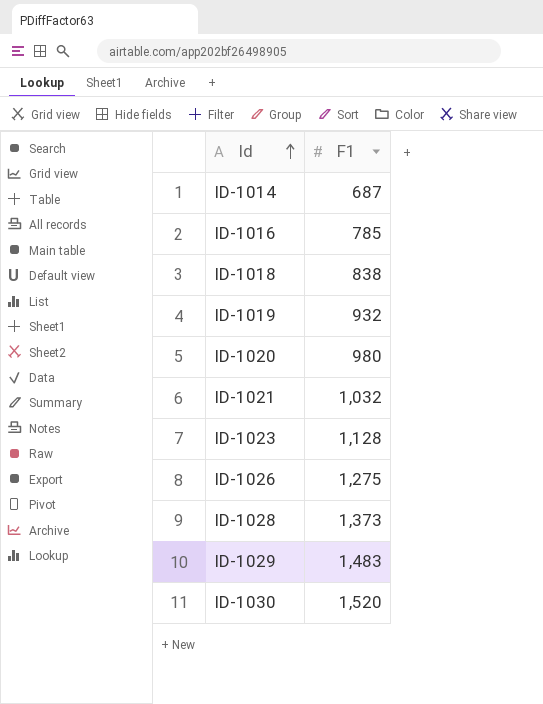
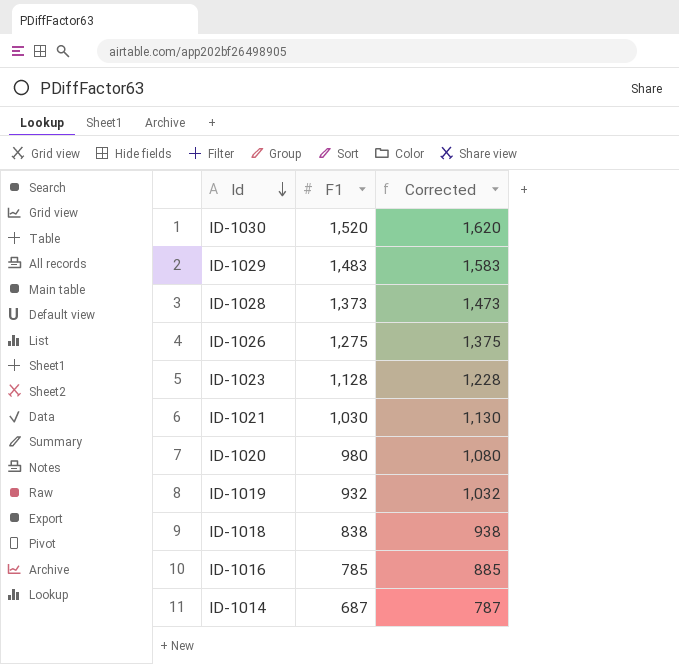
row order: Id ascending -> Id descending
column Corrected | formula: none -> [F1] + 100
ID-1021 | F1: 1,032 -> 1,030

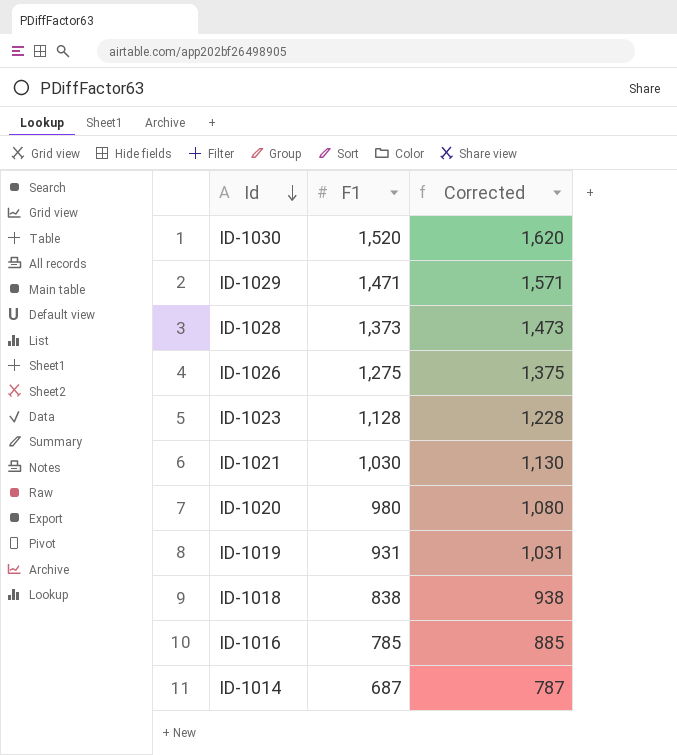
ID-1029 | F1: 1,483 -> 1,471
ID-1029 | Corrected: 1,583 -> 1,571
ID-1019 | F1: 932 -> 931
ID-1019 | Corrected: 1,032 -> 1,031

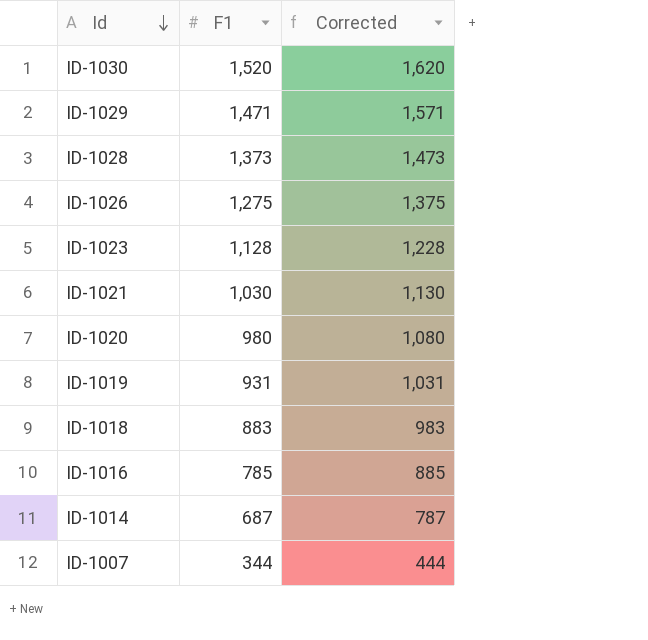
ID-1018 | F1: 838 -> 883
ID-1018 | Corrected: 938 -> 983
row ID-1007: none -> 344 | 444

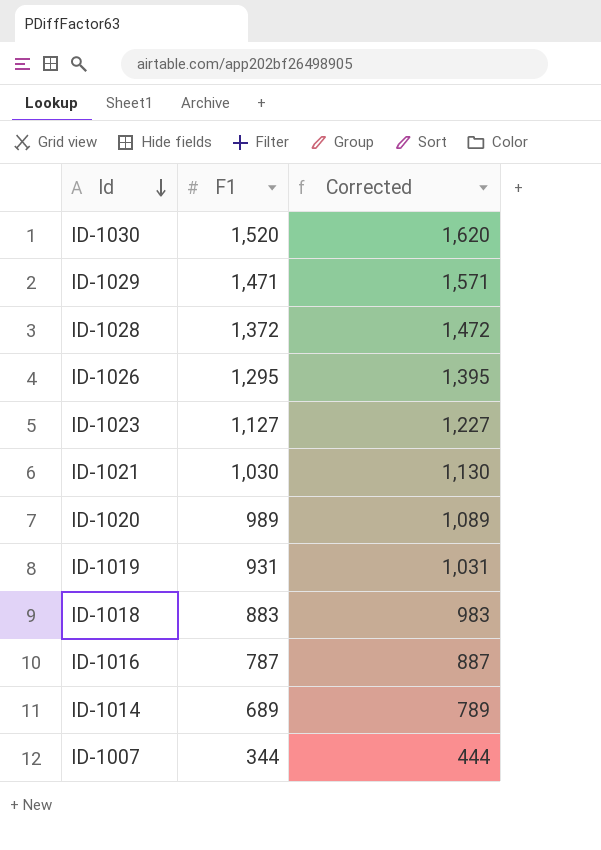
ID-1028 | F1: 1,373 -> 1,372
ID-1028 | Corrected: 1,473 -> 1,472
ID-1026 | F1: 1,275 -> 1,295
ID-1026 | Corrected: 1,375 -> 1,395
ID-1023 | F1: 1,128 -> 1,127
ID-1023 | Corrected: 1,228 -> 1,227
ID-1020 | F1: 980 -> 989
ID-1020 | Corrected: 1,080 -> 1,089
ID-1016 | F1: 785 -> 787
ID-1016 | Corrected: 885 -> 887
ID-1014 | F1: 687 -> 689
ID-1014 | Corrected: 787 -> 789

